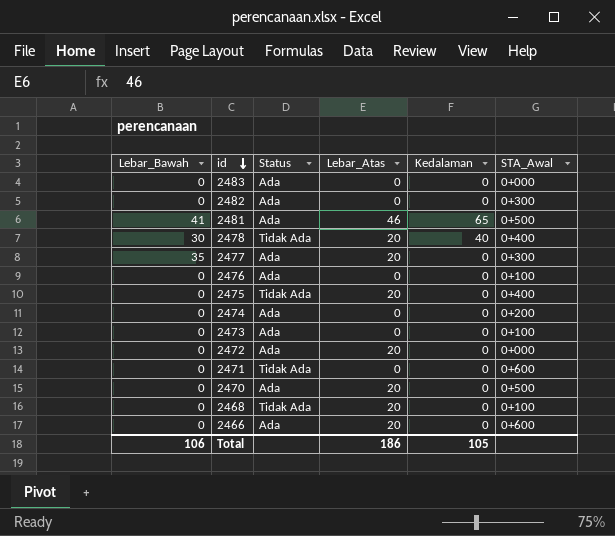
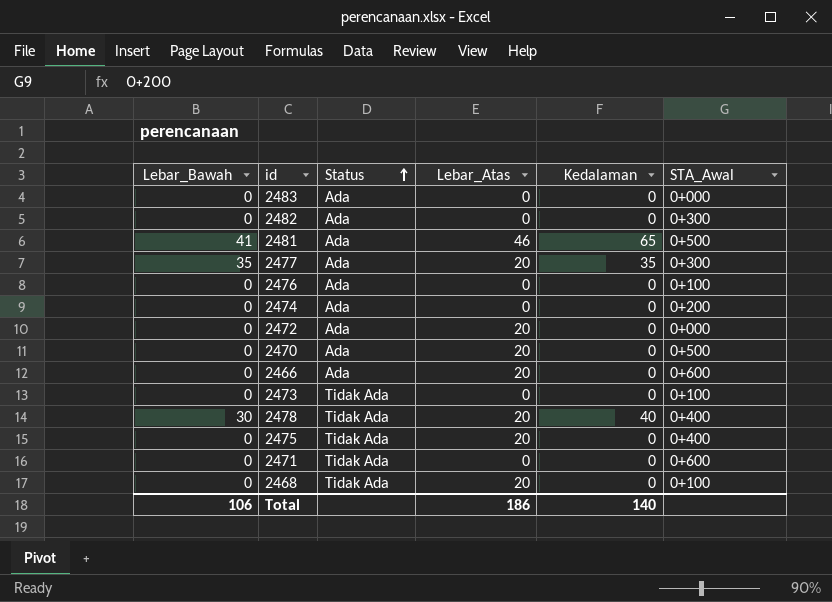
row order: id descending -> Status ascending
2477 | Kedalaman: 0 -> 35
2473 | Status: Ada -> Tidak Ada
Total | Kedalaman: 105 -> 140

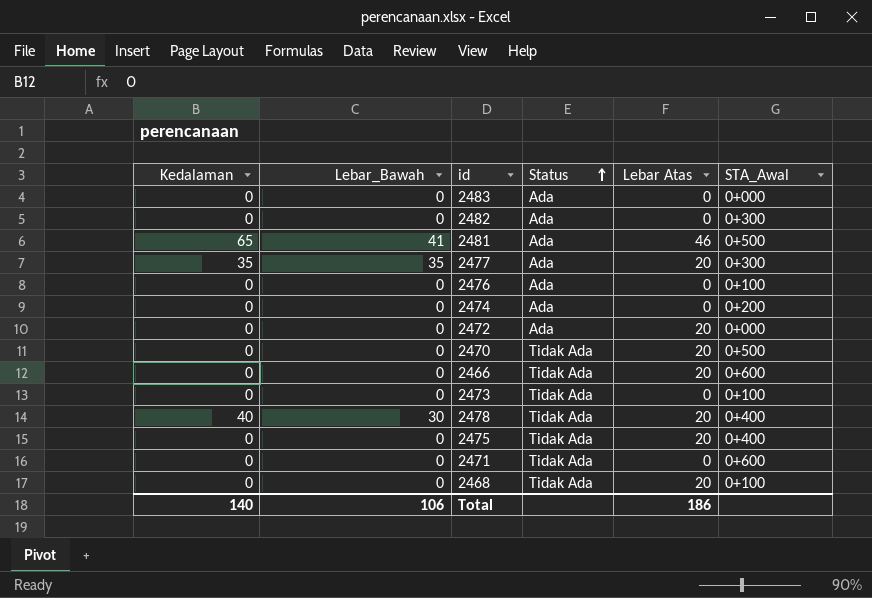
column Kedalaman | position: 5 -> 1
column name: Lebar_Atas -> Lebar Atas
2470 | Status: Ada -> Tidak Ada
2466 | Status: Ada -> Tidak Ada

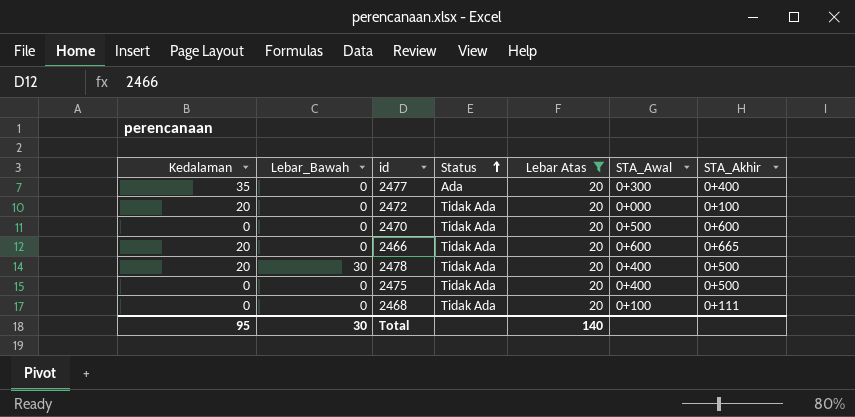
filter: none -> Lebar Atas = 20
column STA_Akhir | position: none -> 7
2477 | Lebar_Bawah: 35 -> 0
2472 | Kedalaman: 0 -> 20
2472 | Status: Ada -> Tidak Ada
2466 | Kedalaman: 0 -> 20
2478 | Kedalaman: 40 -> 20
Total | Kedalaman: 140 -> 95
Total | Lebar_Bawah: 106 -> 30
Total | Lebar Atas: 186 -> 140

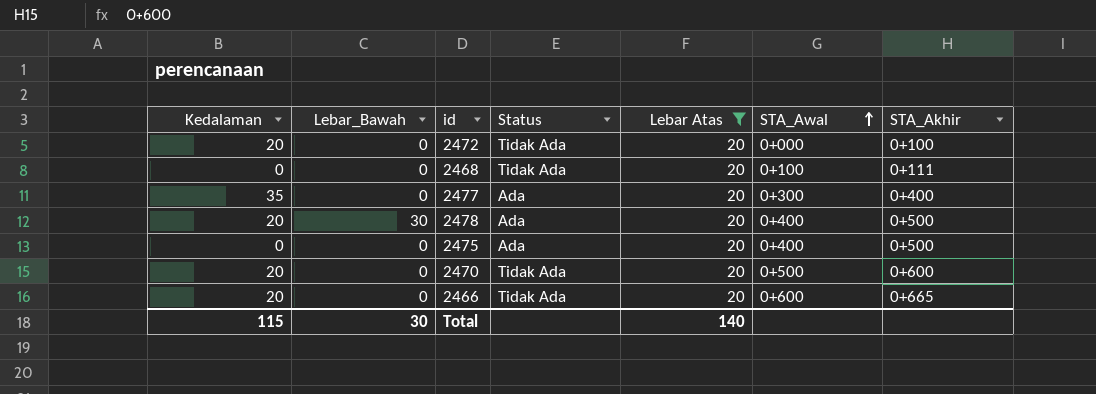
row order: Status ascending -> STA_Awal ascending
2478 | Status: Tidak Ada -> Ada
2475 | Status: Tidak Ada -> Ada
2470 | Kedalaman: 0 -> 20
Total | Kedalaman: 95 -> 115

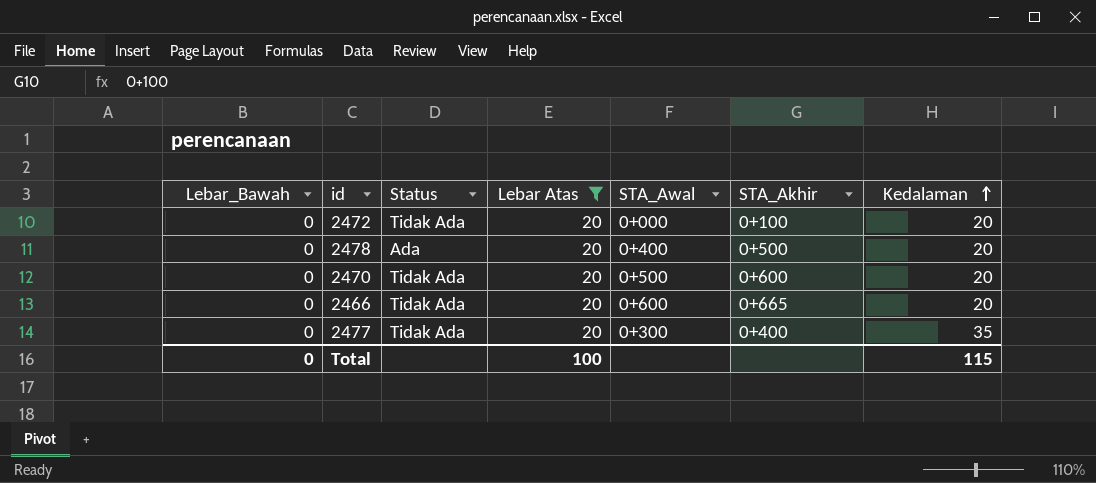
row order: STA_Awal ascending -> Kedalaman ascending
column Kedalaman | position: 1 -> 7
row 2468: 0 | 0 | Tidak Ada | 20 | 0+100 | 0+111 -> none
row 2475: 0 | 0 | Ada | 20 | 0+400 | 0+500 -> none
2478 | Lebar_Bawah: 30 -> 0
2477 | Status: Ada -> Tidak Ada
Total | Lebar_Bawah: 30 -> 0
Total | Lebar Atas: 140 -> 100

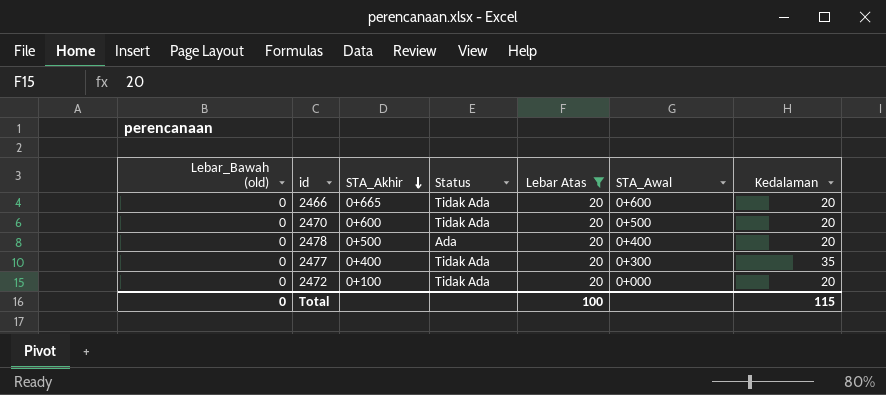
row order: Kedalaman ascending -> STA_Akhir descending
column name: Lebar_Bawah -> Lebar_Bawah (old)
column STA_Akhir | position: 6 -> 3

